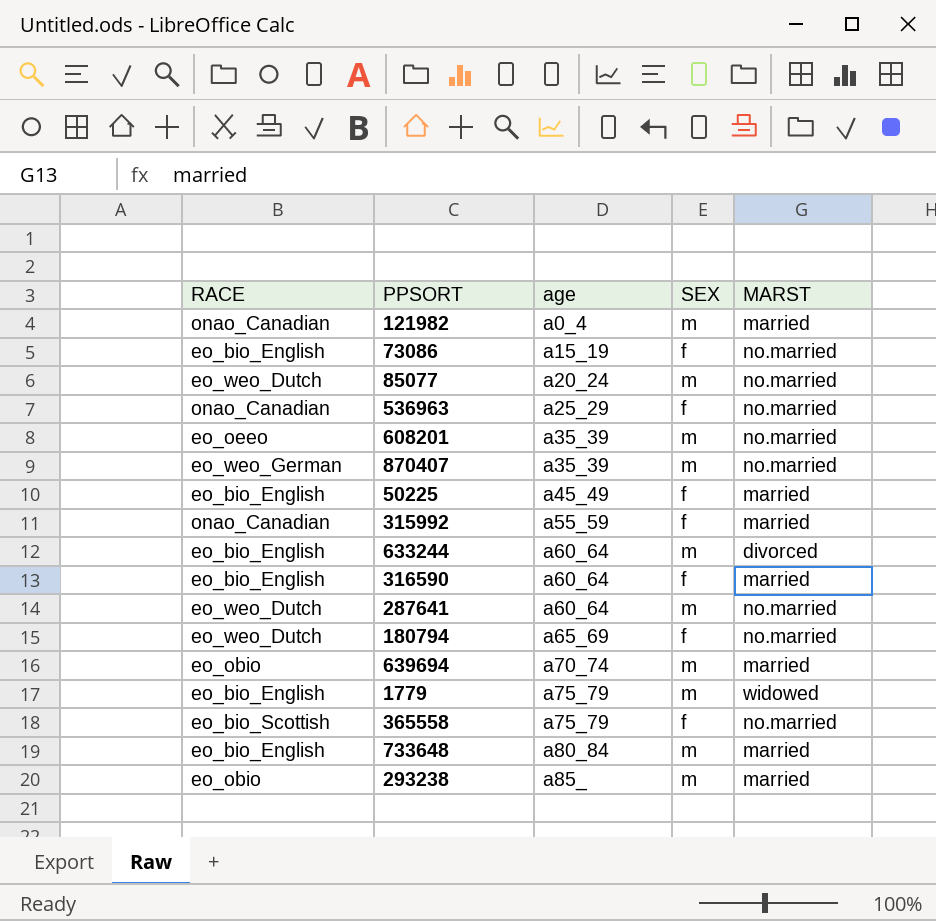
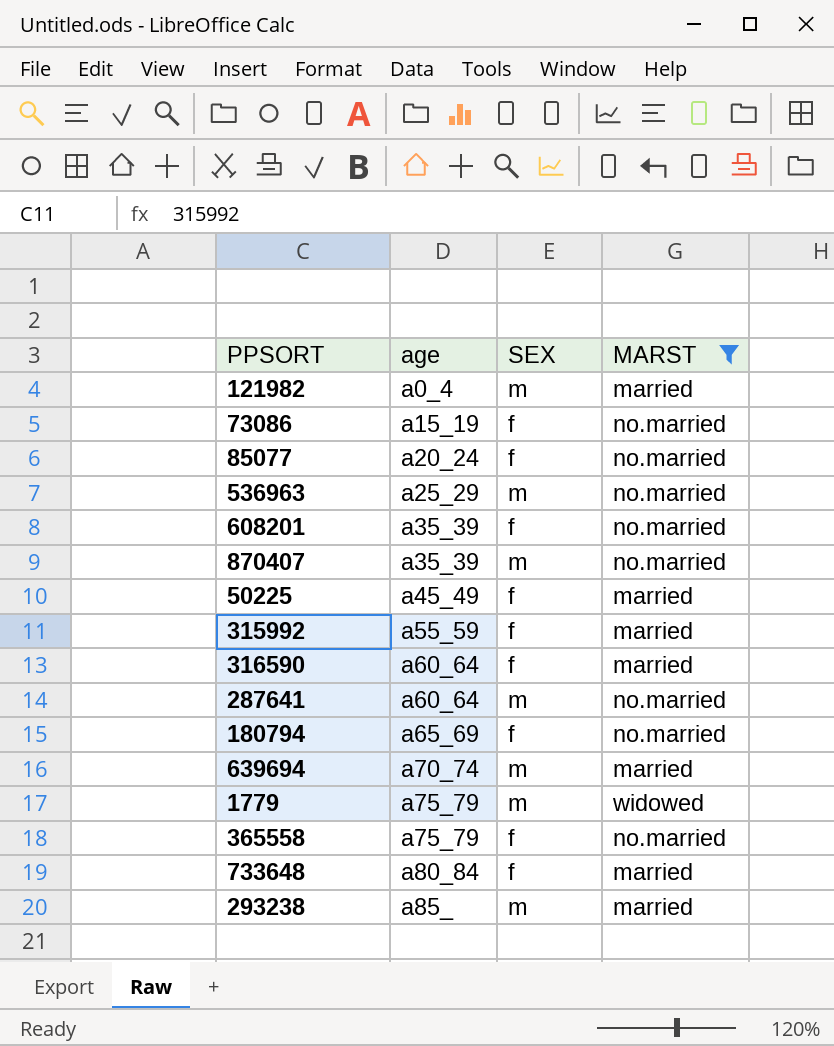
filter: none -> MARST != divorced
column RACE | position: 1 -> none
85077 | SEX: m -> f
536963 | SEX: f -> m
608201 | SEX: m -> f
733648 | SEX: m -> f

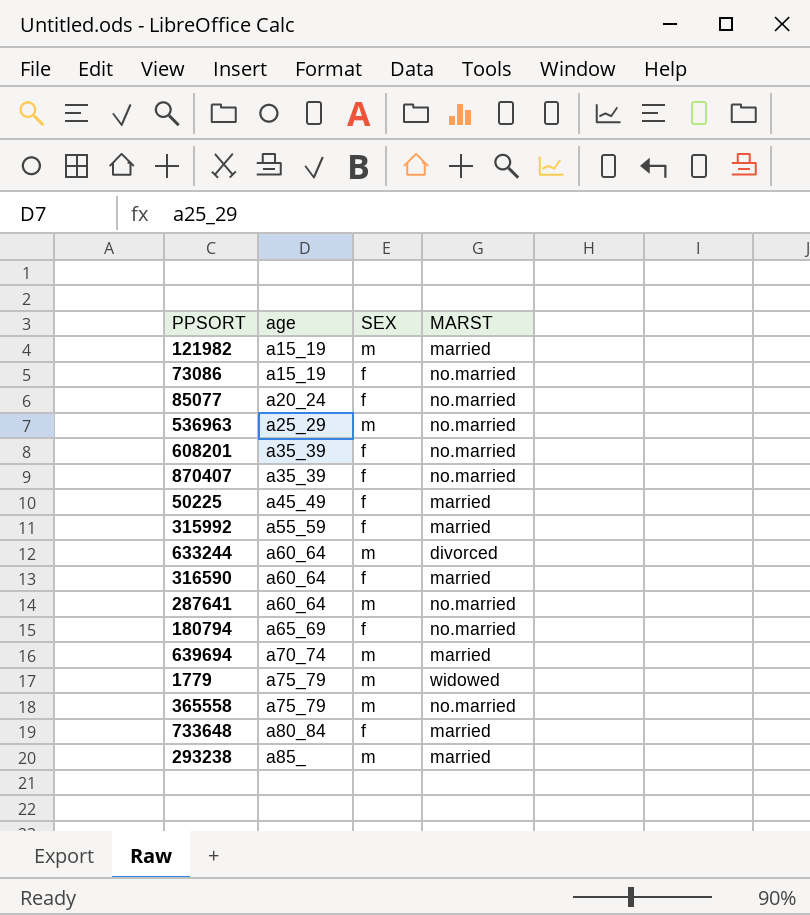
filter: MARST != divorced -> none
121982 | age: a0_4 -> a15_19
870407 | SEX: m -> f
365558 | SEX: f -> m

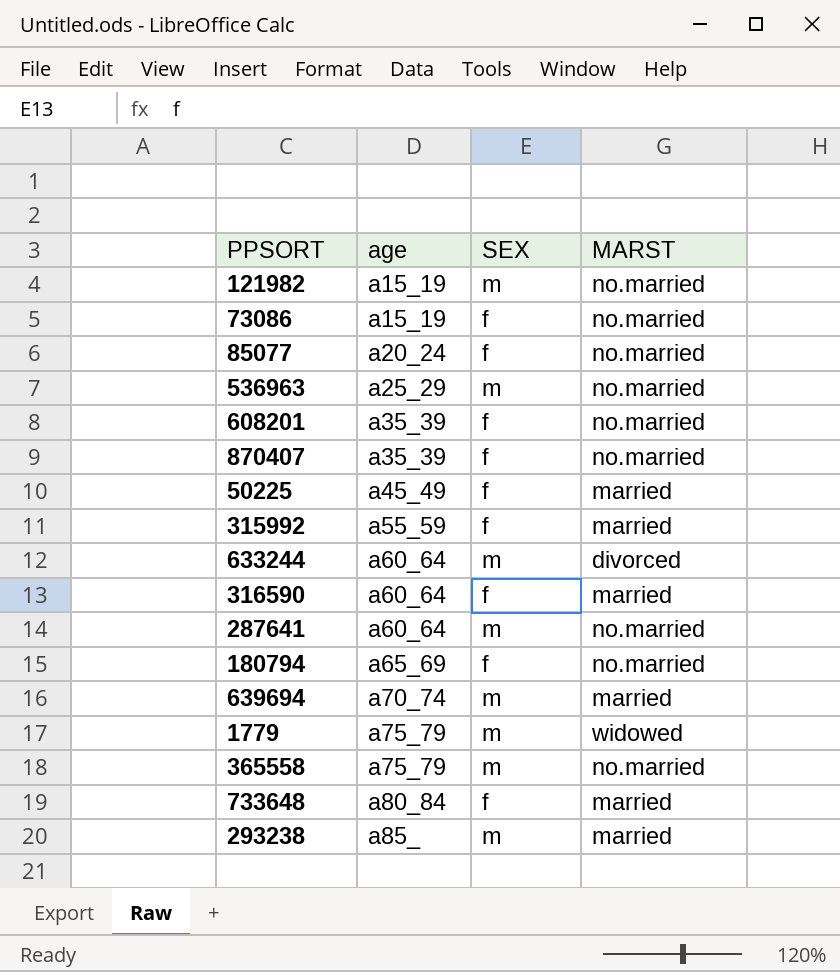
121982 | MARST: married -> no.married

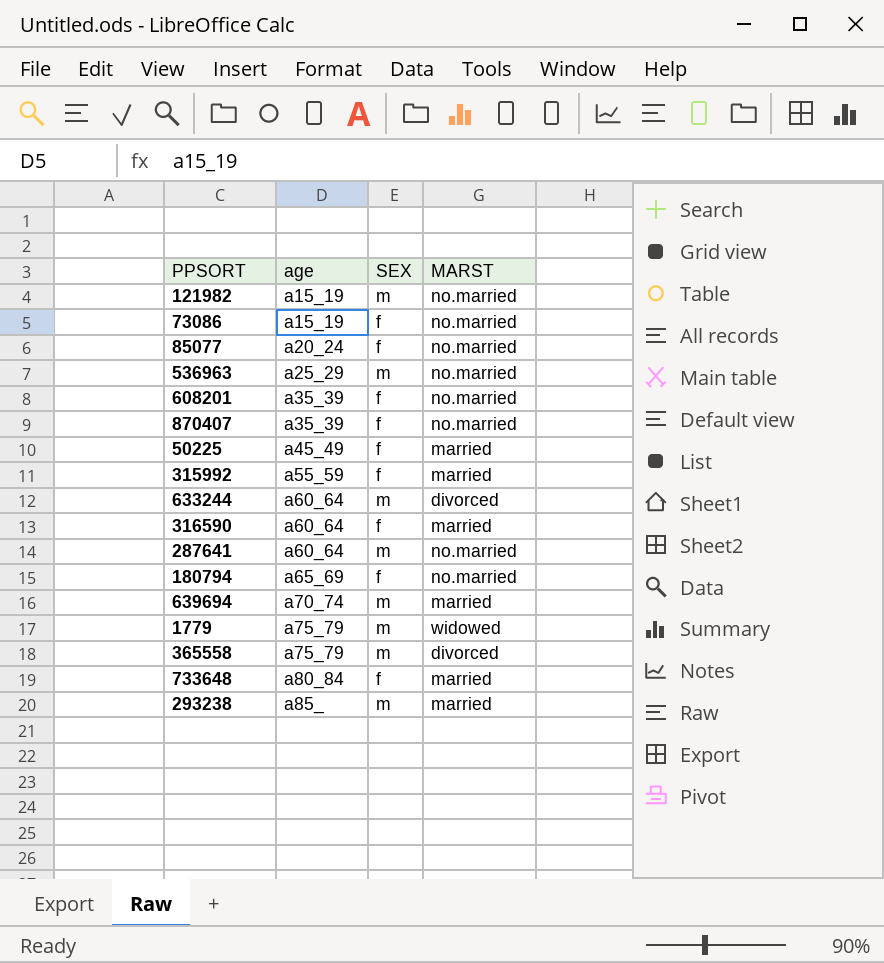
365558 | MARST: no.married -> divorced

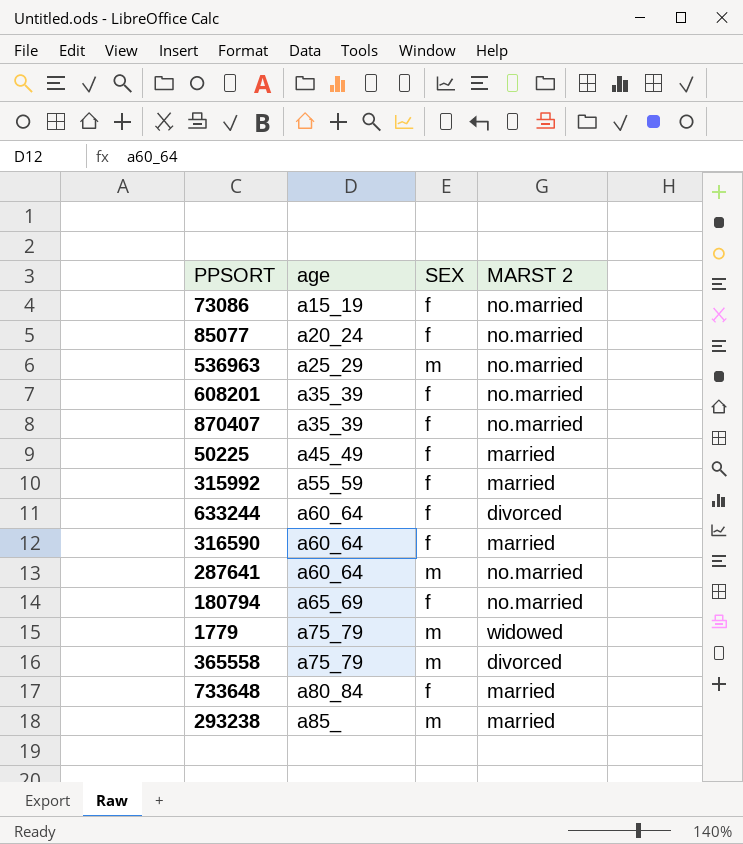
column name: MARST -> MARST 2
row 121982: a15_19 | m | no.married -> none
row 639694: a70_74 | m | married -> none
633244 | SEX: m -> f

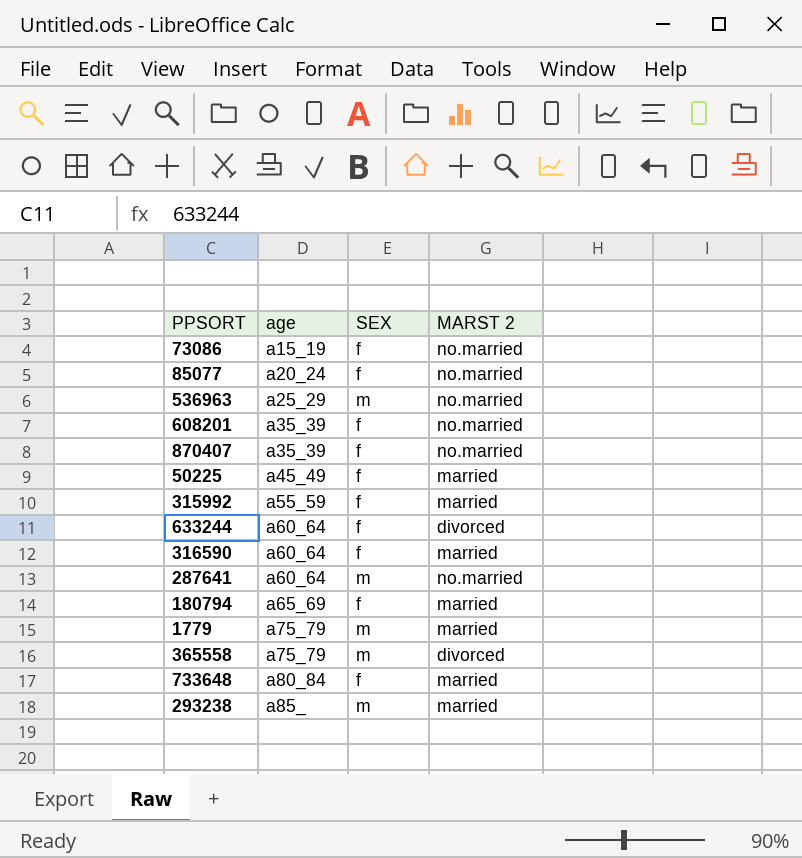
180794 | MARST 2: no.married -> married
1779 | MARST 2: widowed -> married

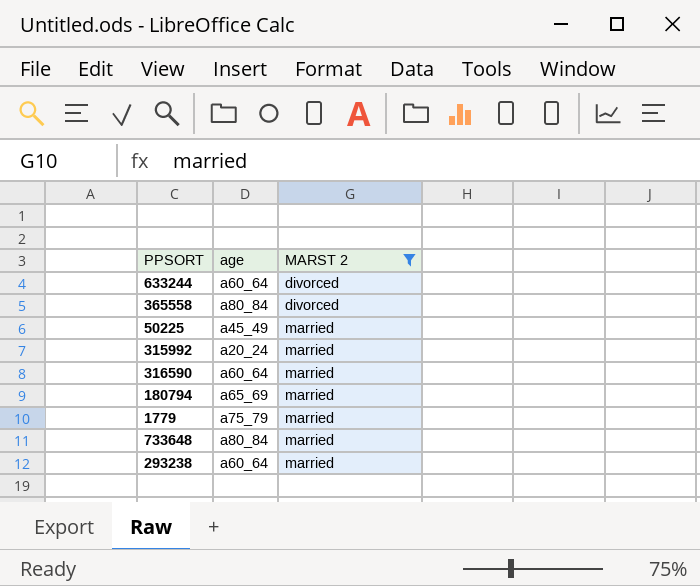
filter: none -> MARST 2 != no.married
row order: age ascending -> MARST 2 ascending
column SEX | position: 3 -> none
365558 | age: a75_79 -> a80_84
315992 | age: a55_59 -> a20_24
293238 | age: a85_ -> a60_64

